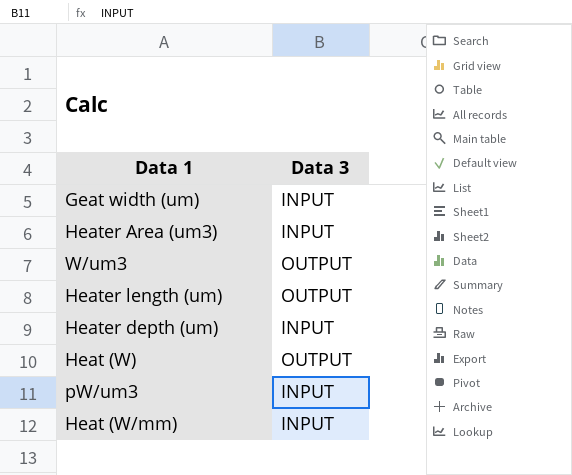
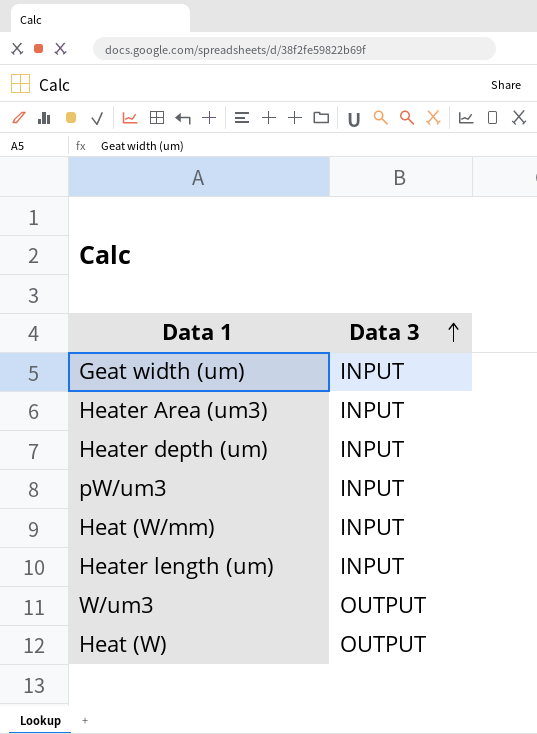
row order: none -> Data 3 ascending
Heater length (um) | Data 3: OUTPUT -> INPUT

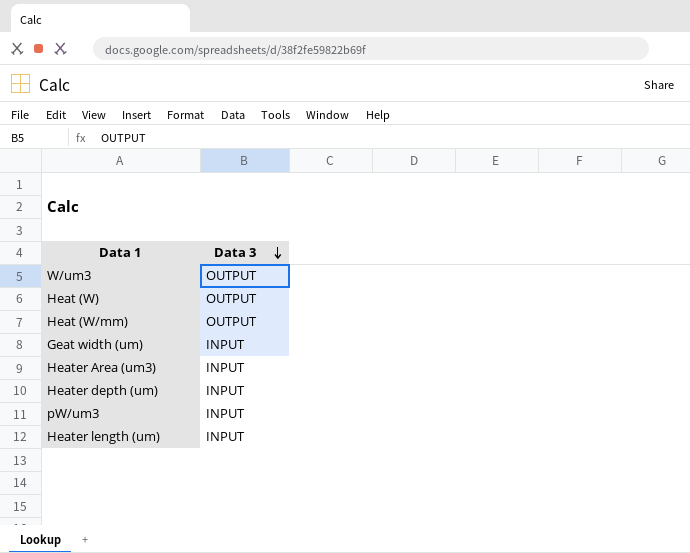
row order: Data 3 ascending -> Data 3 descending
Heat (W/mm) | Data 3: INPUT -> OUTPUT

